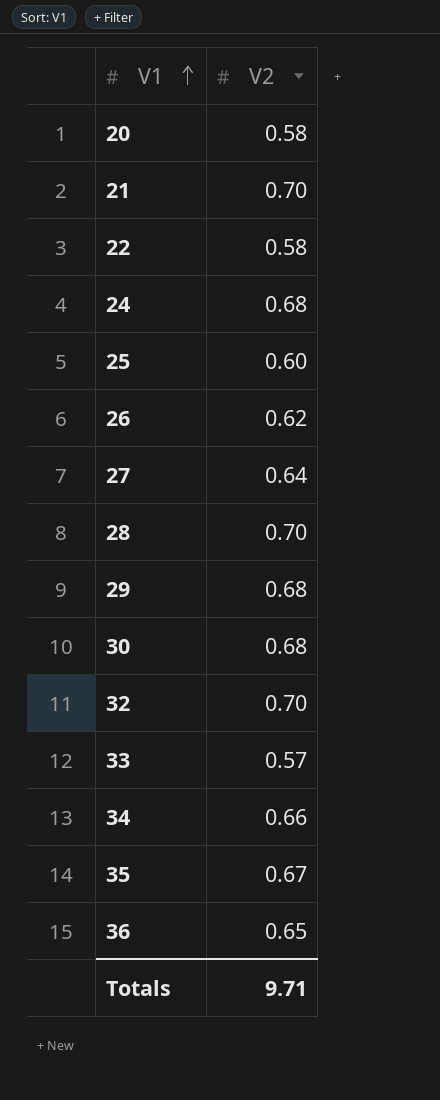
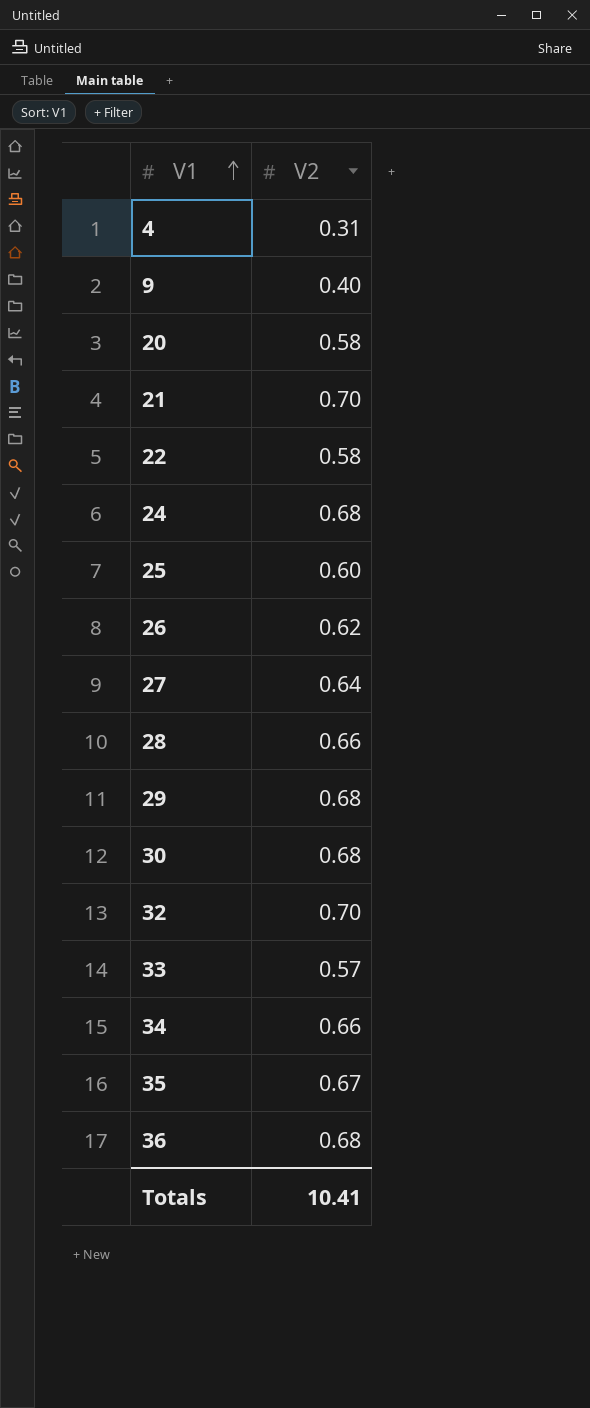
row 4: none -> 0.31
row 9: none -> 0.40
28 | V2: 0.70 -> 0.66
36 | V2: 0.65 -> 0.68
Totals | V2: 9.71 -> 10.41

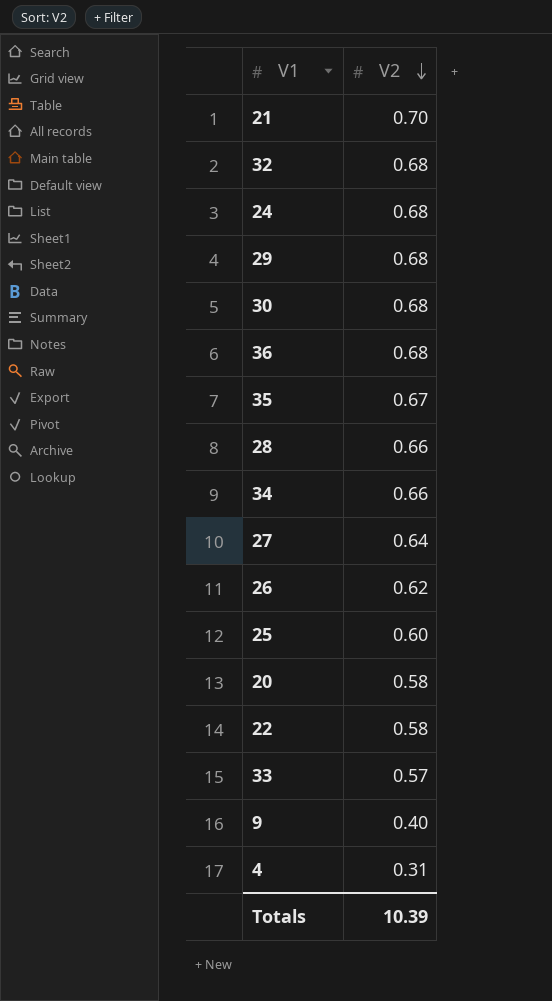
row order: V1 ascending -> V2 descending
32 | V2: 0.70 -> 0.68
Totals | V2: 10.41 -> 10.39

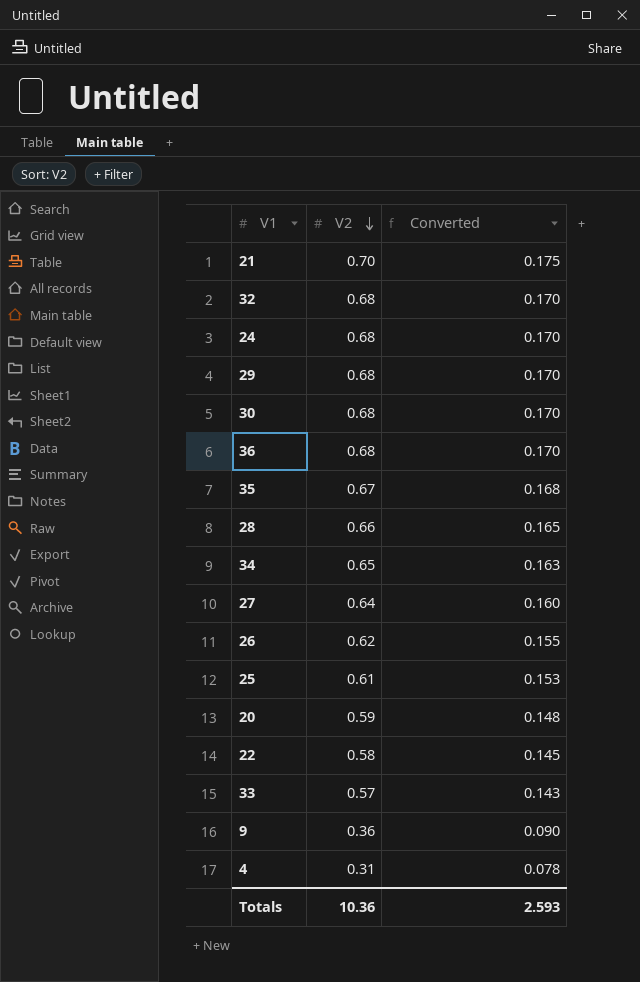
column Converted | formula: none -> [V2] * 0.25
34 | V2: 0.66 -> 0.65
25 | V2: 0.60 -> 0.61
20 | V2: 0.58 -> 0.59
9 | V2: 0.40 -> 0.36
Totals | V2: 10.39 -> 10.36

